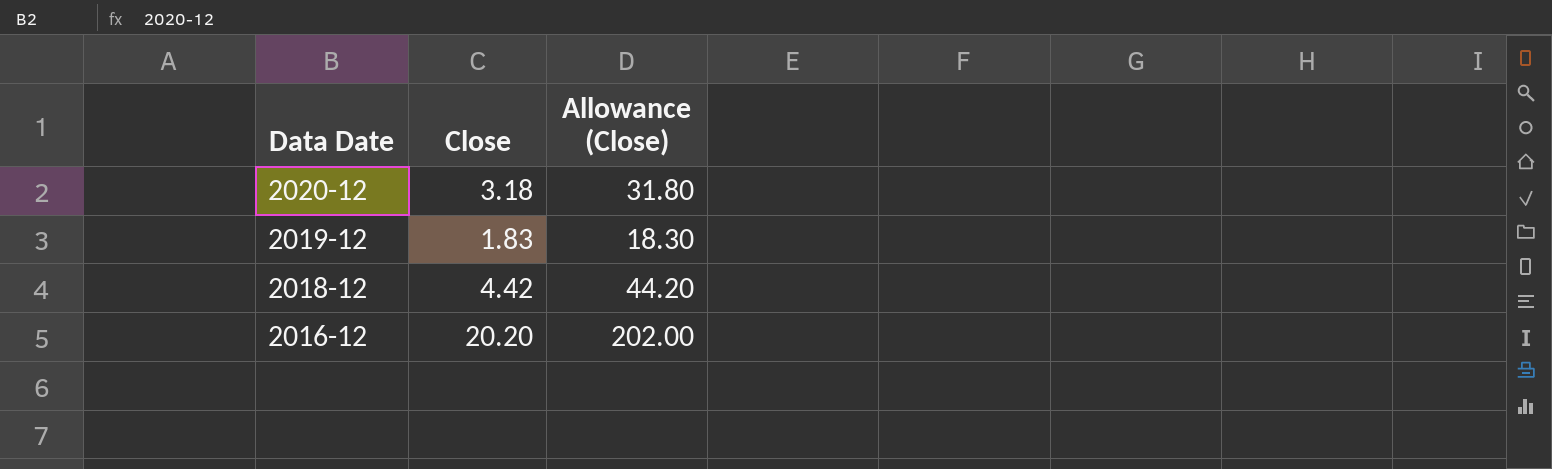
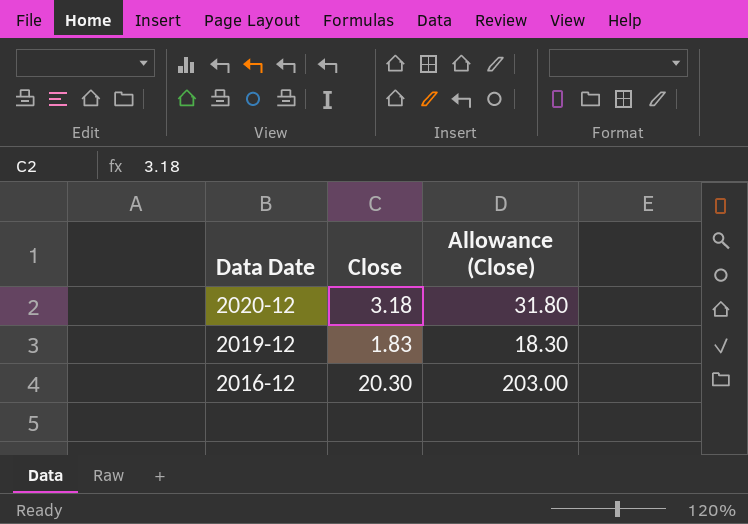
row 2018-12: 4.42 | 44.20 -> none
2016-12 | Close: 20.20 -> 20.30
2016-12 | Allowance (Close): 202.00 -> 203.00

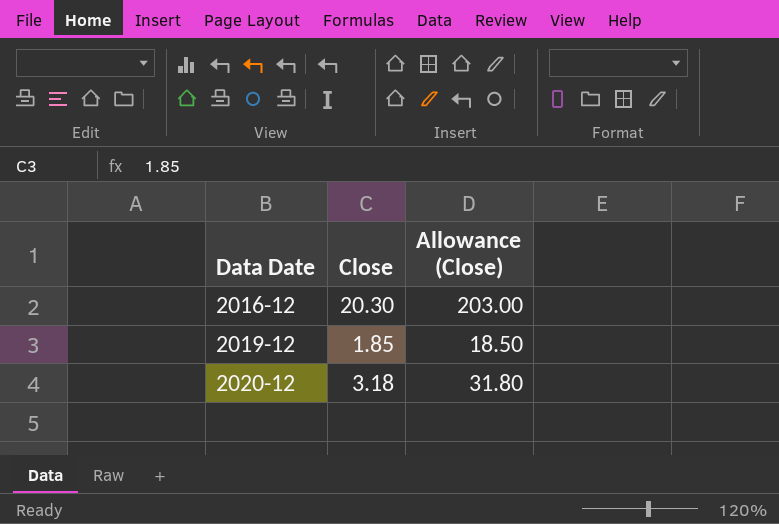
row order: Data Date descending -> Data Date ascending
2019-12 | Close: 1.83 -> 1.85
2019-12 | Allowance (Close): 18.30 -> 18.50

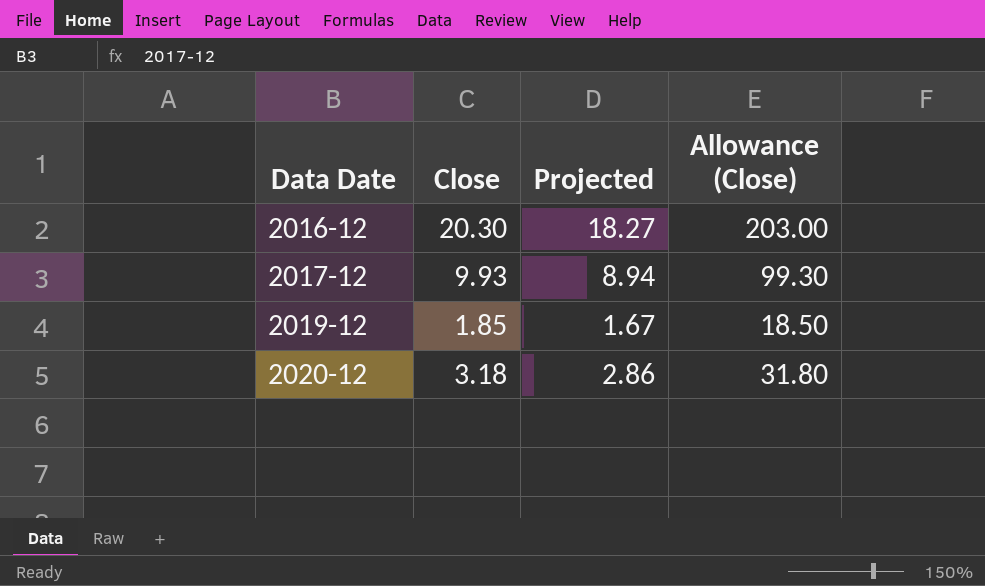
column Projected | formula: none -> [Close] * 0.9
row 2017-12: none -> 9.93 | 8.94 | 99.30

